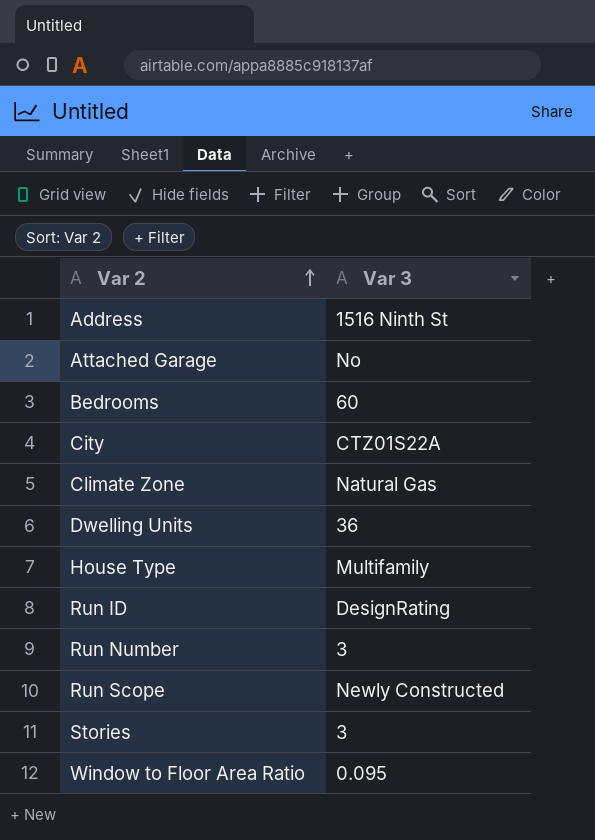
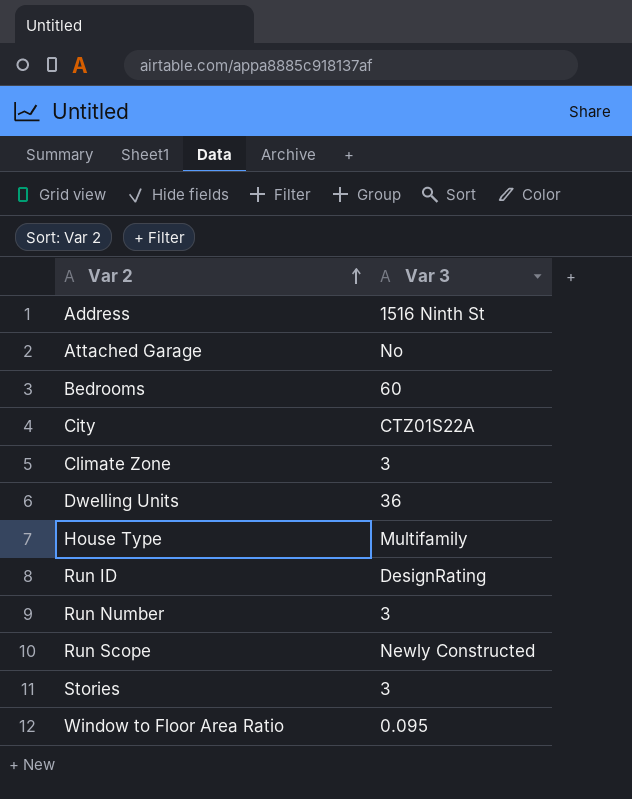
Climate Zone | Var 3: Natural Gas -> 3

